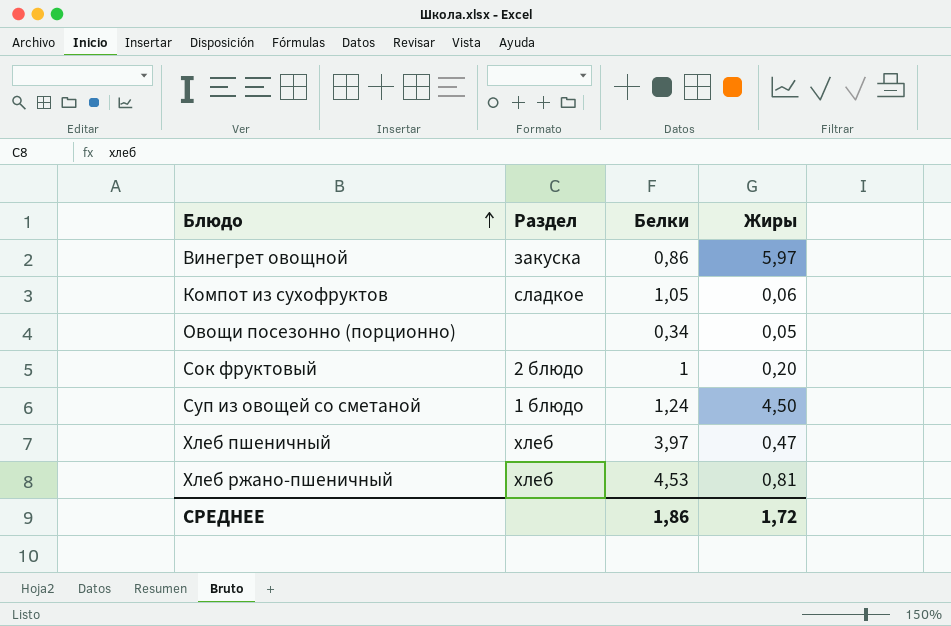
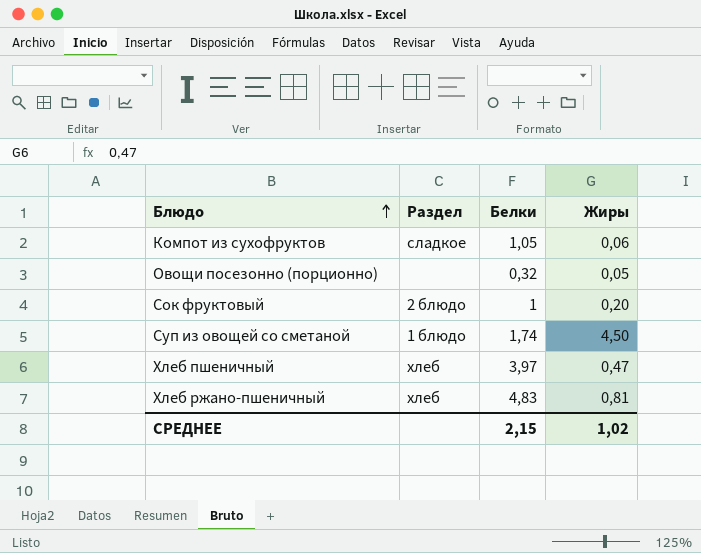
row Винегрет овощной: закуска | 0,86 | 5,97 -> none
Овощи посезонно (порционно) | Белки: 0,34 -> 0,32
Суп из овощей со сметаной | Белки: 1,24 -> 1,74
Хлеб ржано-пшеничный | Белки: 4,53 -> 4,83
СРЕДНЕЕ | Белки: 1,86 -> 2,15
СРЕДНЕЕ | Жиры: 1,72 -> 1,02

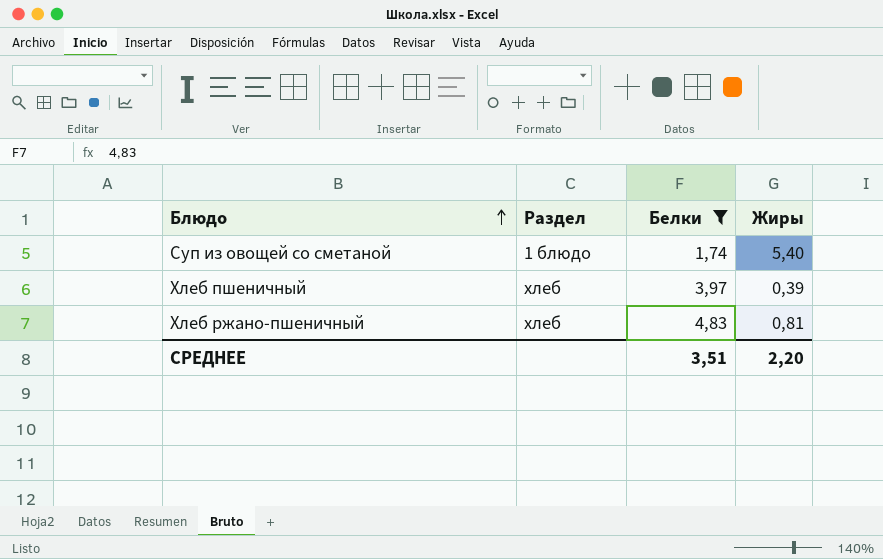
filter: none -> Белки >= 1,74
Суп из овощей со сметаной | Жиры: 4,50 -> 5,40
Хлеб пшеничный | Жиры: 0,47 -> 0,39
СРЕДНЕЕ | Белки: 2,15 -> 3,51
СРЕДНЕЕ | Жиры: 1,02 -> 2,20

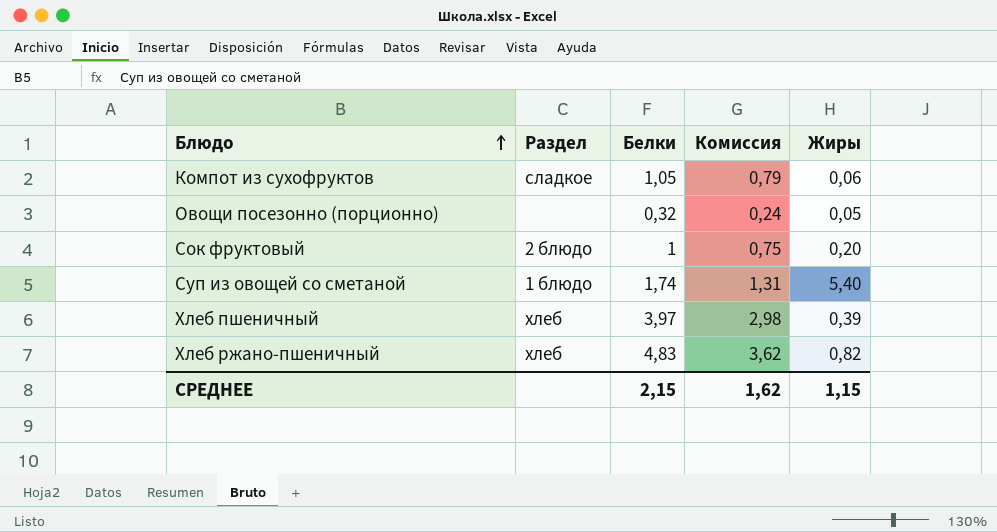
filter: Белки >= 1,74 -> none
column Комиссия | formula: none -> [Белки] * 0,75
Хлеб ржано-пшеничный | Жиры: 0,81 -> 0,82
СРЕДНЕЕ | Белки: 3,51 -> 2,15
СРЕДНЕЕ | Жиры: 2,20 -> 1,15

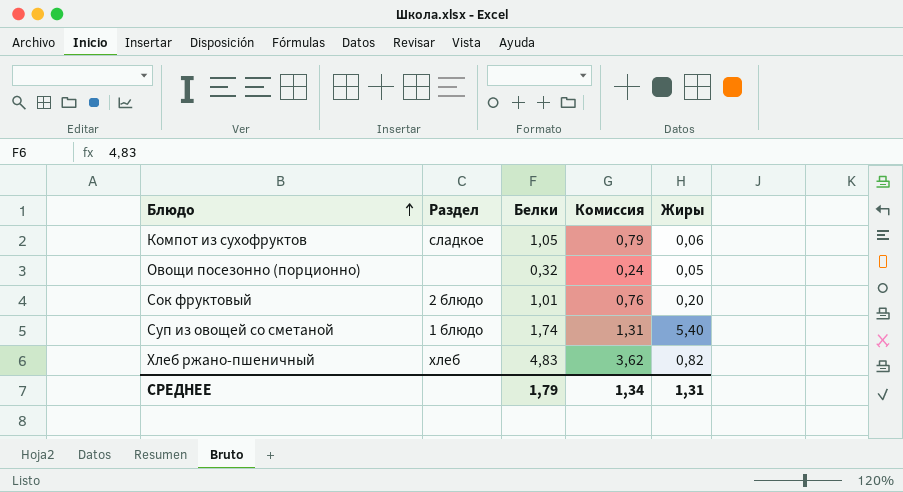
row Хлеб пшеничный: хлеб | 3,97 | 2,98 | 0,39 -> none
Сок фруктовый | Белки: 1 -> 1,01
Сок фруктовый | Комиссия: 0,75 -> 0,76
СРЕДНЕЕ | Белки: 2,15 -> 1,79
СРЕДНЕЕ | Комиссия: 1,62 -> 1,34
СРЕДНЕЕ | Жиры: 1,15 -> 1,31

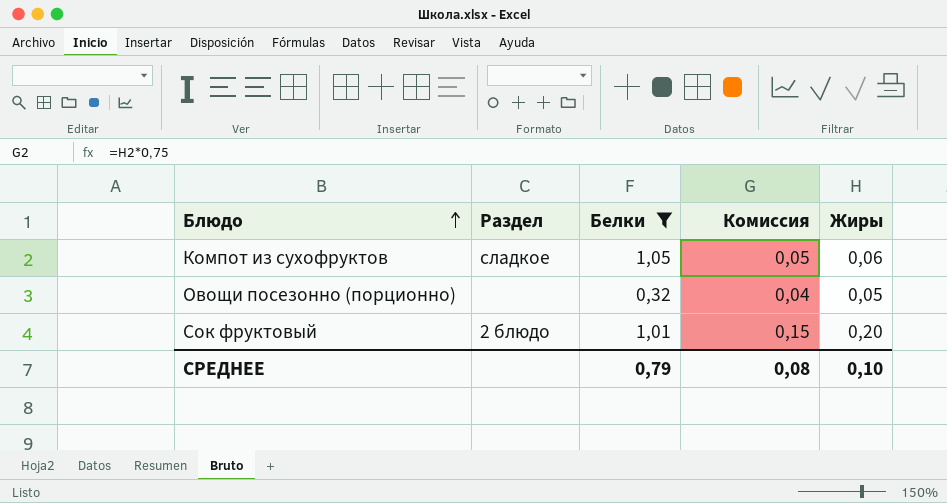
filter: none -> Белки <= 1,05
column Комиссия | formula: [Белки] * 0,75 -> [Жиры] * 0,75
СРЕДНЕЕ | Белки: 1,79 -> 0,79
СРЕДНЕЕ | Комиссия: 1,34 -> 0,08
СРЕДНЕЕ | Жиры: 1,31 -> 0,10

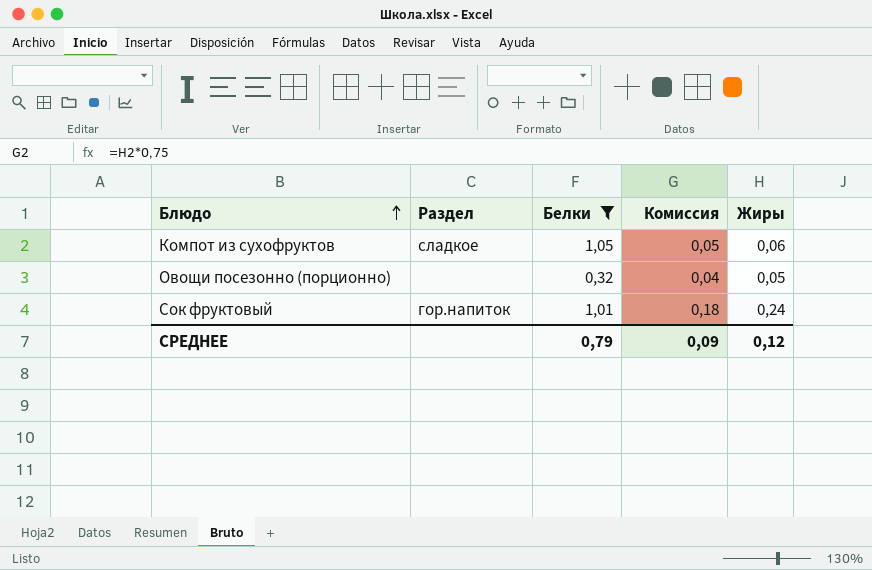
Сок фруктовый | Раздел: 2 блюдо -> гор.напиток
Сок фруктовый | Комиссия: 0,15 -> 0,18
Сок фруктовый | Жиры: 0,20 -> 0,24
СРЕДНЕЕ | Комиссия: 0,08 -> 0,09
СРЕДНЕЕ | Жиры: 0,10 -> 0,12

